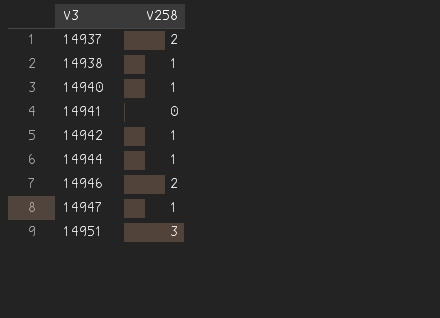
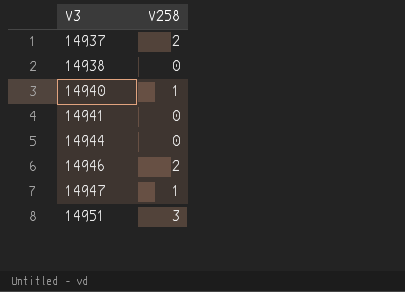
row 14942: 1 -> none
14938 | V258: 1 -> 0
14944 | V258: 1 -> 0

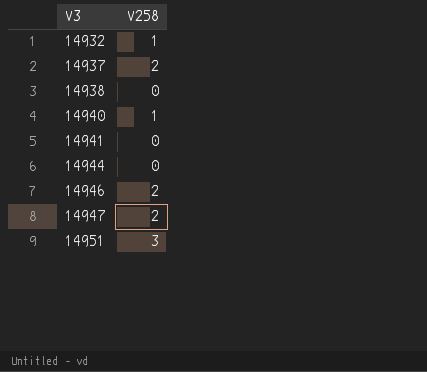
row 14932: none -> 1
14947 | V258: 1 -> 2

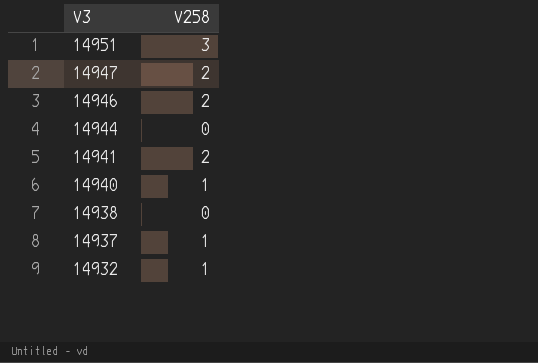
row order: V3 ascending -> V3 descending
14941 | V258: 0 -> 2
14937 | V258: 2 -> 1

